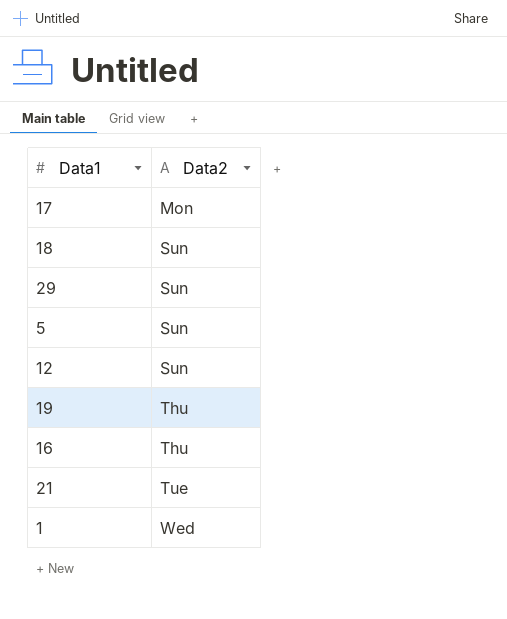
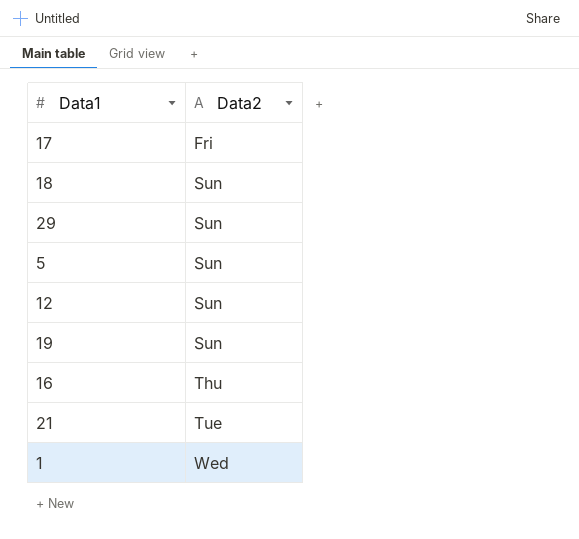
17 | Data2: Mon -> Fri
19 | Data2: Thu -> Sun

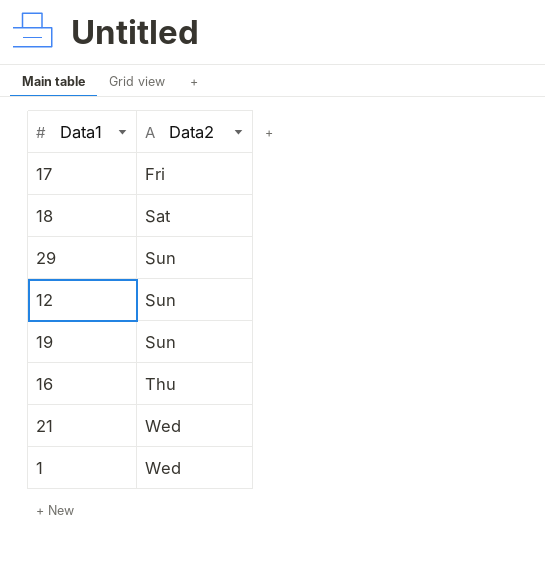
row 5: Sun -> none
18 | Data2: Sun -> Sat
21 | Data2: Tue -> Wed

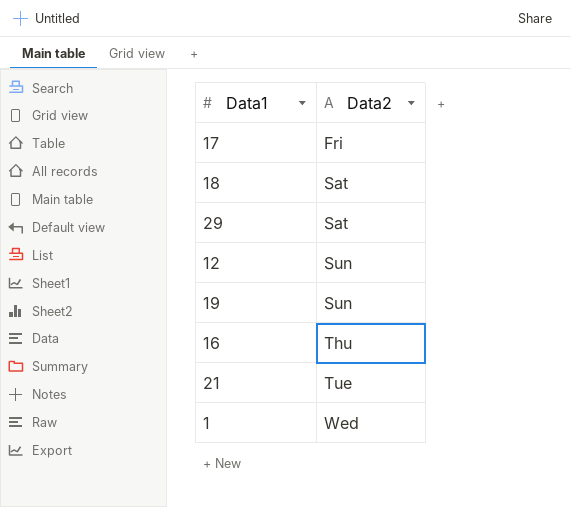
29 | Data2: Sun -> Sat
21 | Data2: Wed -> Tue

